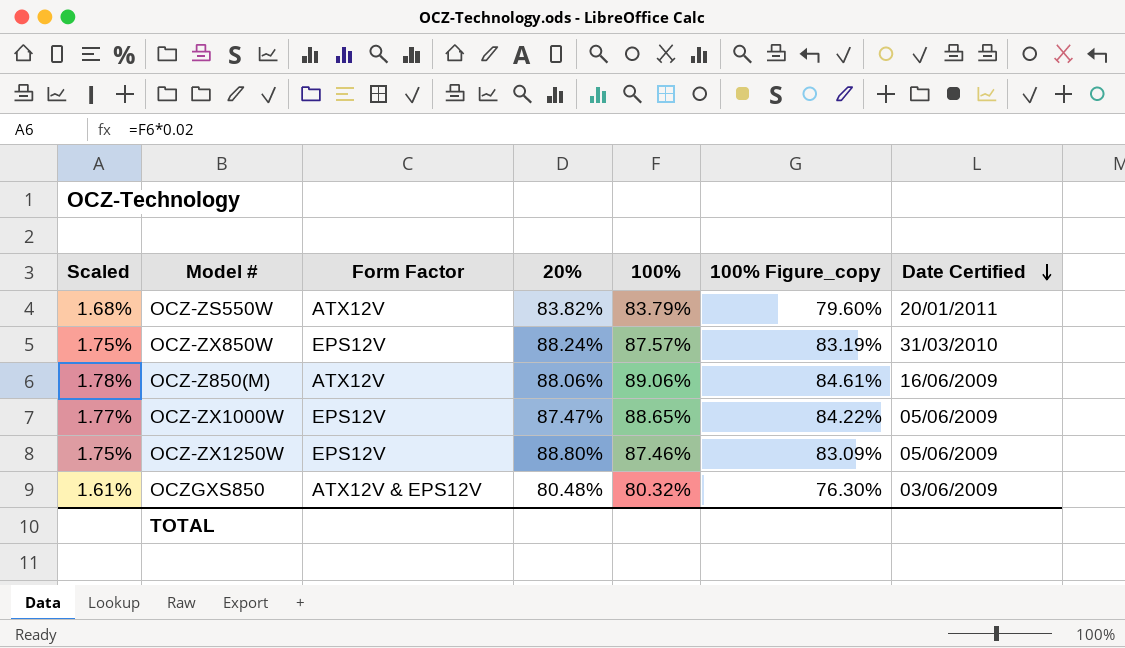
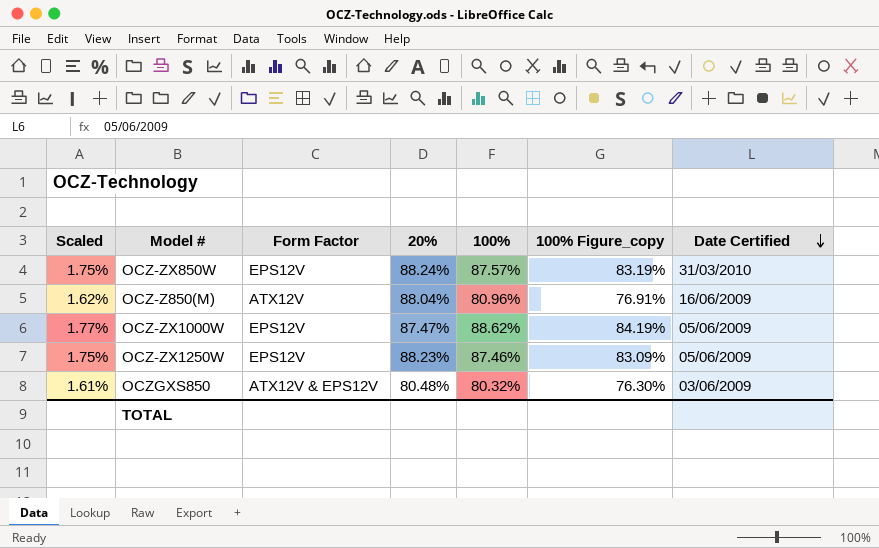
row OCZ-ZS550W: 1.68% | ATX12V | 83.82% | 83.79% | 79.60% | 20/01/2011 -> none
OCZ-Z850(M) | Scaled: 1.78% -> 1.62%
OCZ-Z850(M) | 20%: 88.06% -> 88.04%
OCZ-Z850(M) | 100%: 89.06% -> 80.96%
OCZ-Z850(M) | 100% Figure_copy: 84.61% -> 76.91%
OCZ-ZX1000W | 100%: 88.65% -> 88.62%
OCZ-ZX1000W | 100% Figure_copy: 84.22% -> 84.19%
OCZ-ZX1250W | 20%: 88.80% -> 88.23%

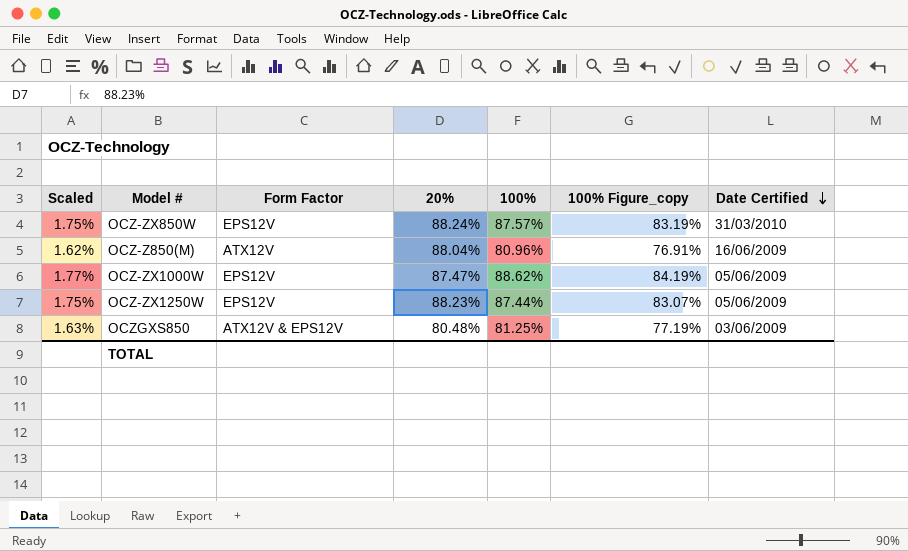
OCZ-ZX1250W | 100%: 87.46% -> 87.44%
OCZ-ZX1250W | 100% Figure_copy: 83.09% -> 83.07%
OCZGXS850 | Scaled: 1.61% -> 1.63%
OCZGXS850 | 100%: 80.32% -> 81.25%
OCZGXS850 | 100% Figure_copy: 76.30% -> 77.19%

